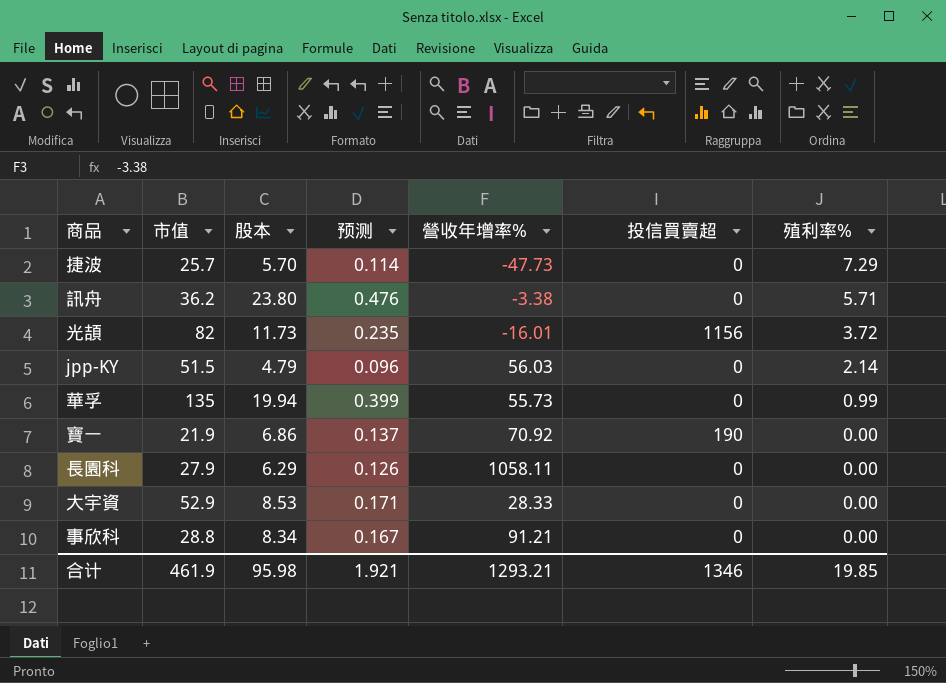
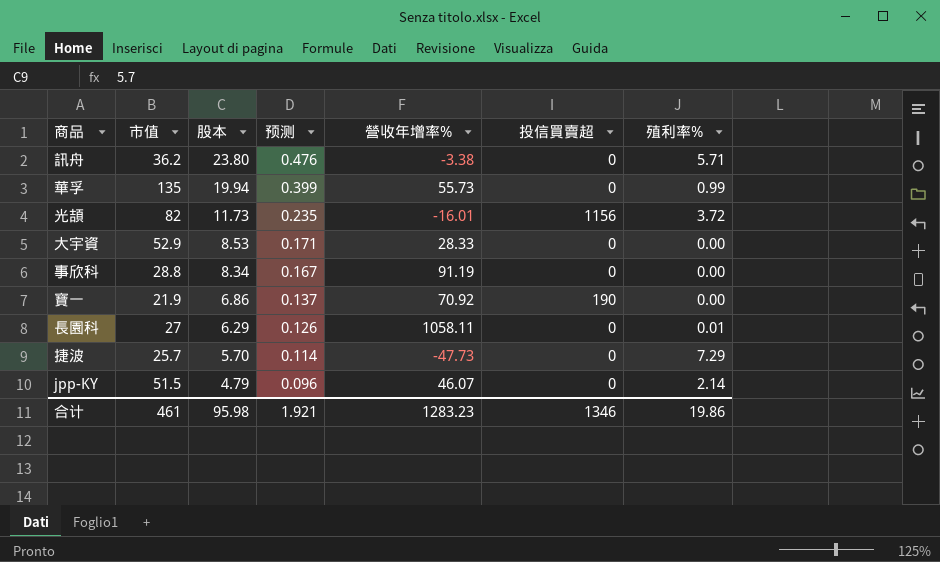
row order: 殖利率% descending -> 股本 descending
事欣科 | 營收年增率%: 91.21 -> 91.19
長園科 | 市值: 27.9 -> 27
長園科 | 殖利率%: 0.00 -> 0.01
jpp-KY | 營收年增率%: 56.03 -> 46.07
合计 | 市值: 461.9 -> 461
合计 | 營收年增率%: 1293.21 -> 1283.23
合计 | 殖利率%: 19.85 -> 19.86

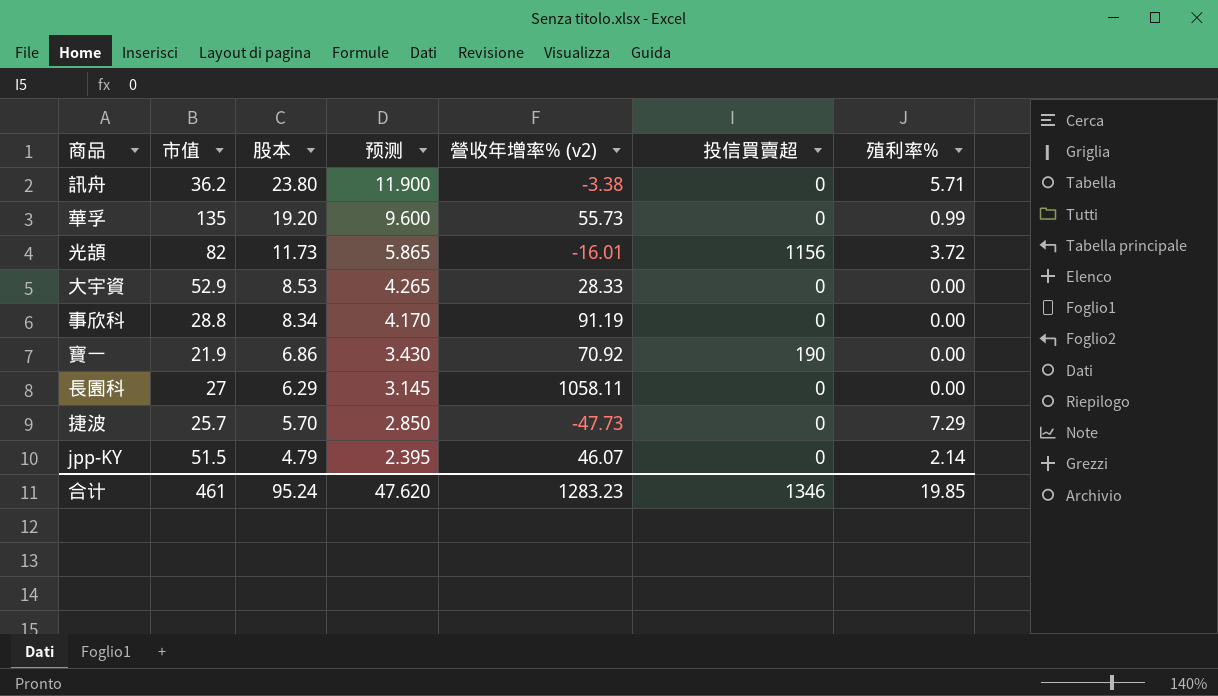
column 预测 | formula: [股本] * 0.02 -> [股本] * 0.5
column name: 營收年增率% -> 營收年增率% (v2)
華孚 | 股本: 19.94 -> 19.20
長園科 | 殖利率%: 0.01 -> 0.00
合计 | 股本: 95.98 -> 95.24
合计 | 预测: 1.921 -> 47.620
合计 | 殖利率%: 19.86 -> 19.85

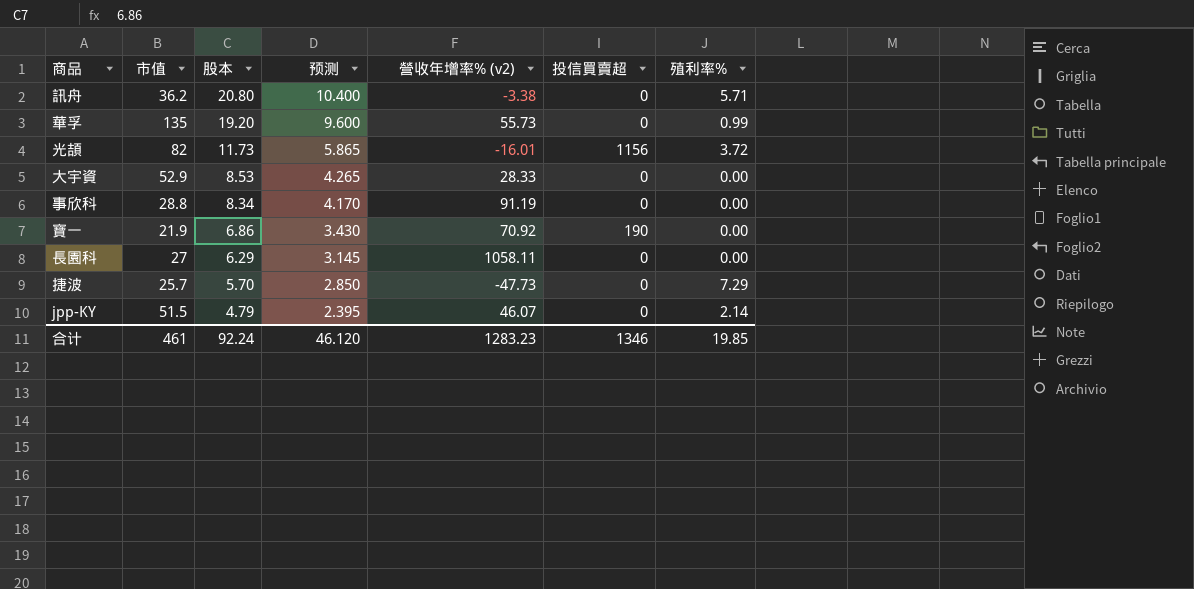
訊舟 | 股本: 23.80 -> 20.80
訊舟 | 预测: 11.900 -> 10.400
合计 | 股本: 95.24 -> 92.24
合计 | 预测: 47.620 -> 46.120

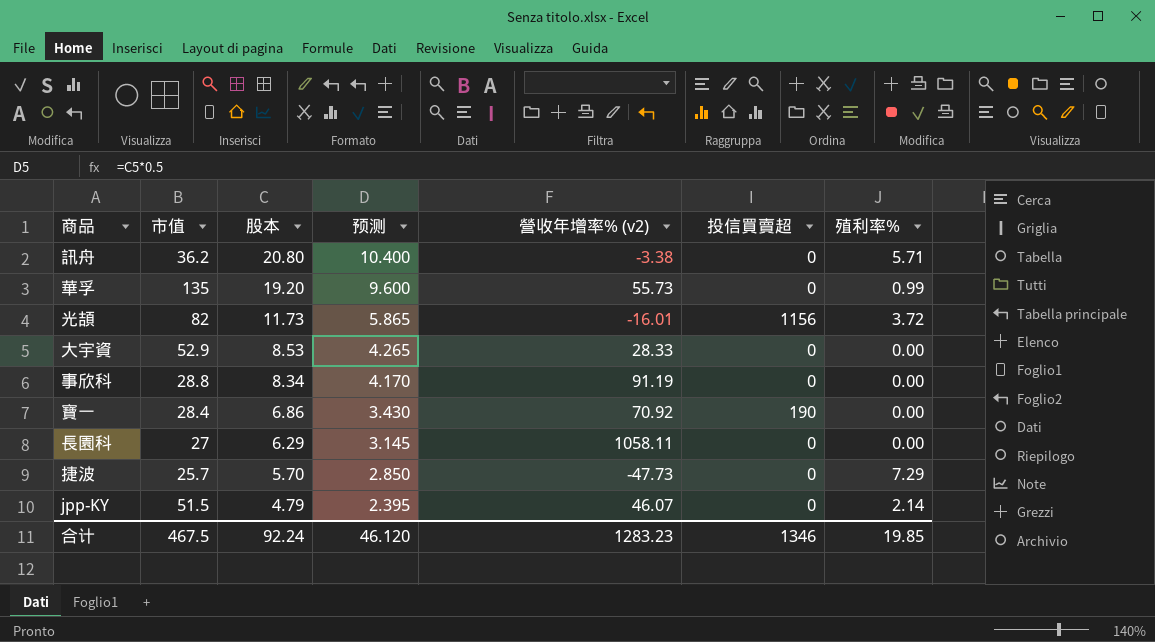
寶一 | 市值: 21.9 -> 28.4
合计 | 市值: 461 -> 467.5

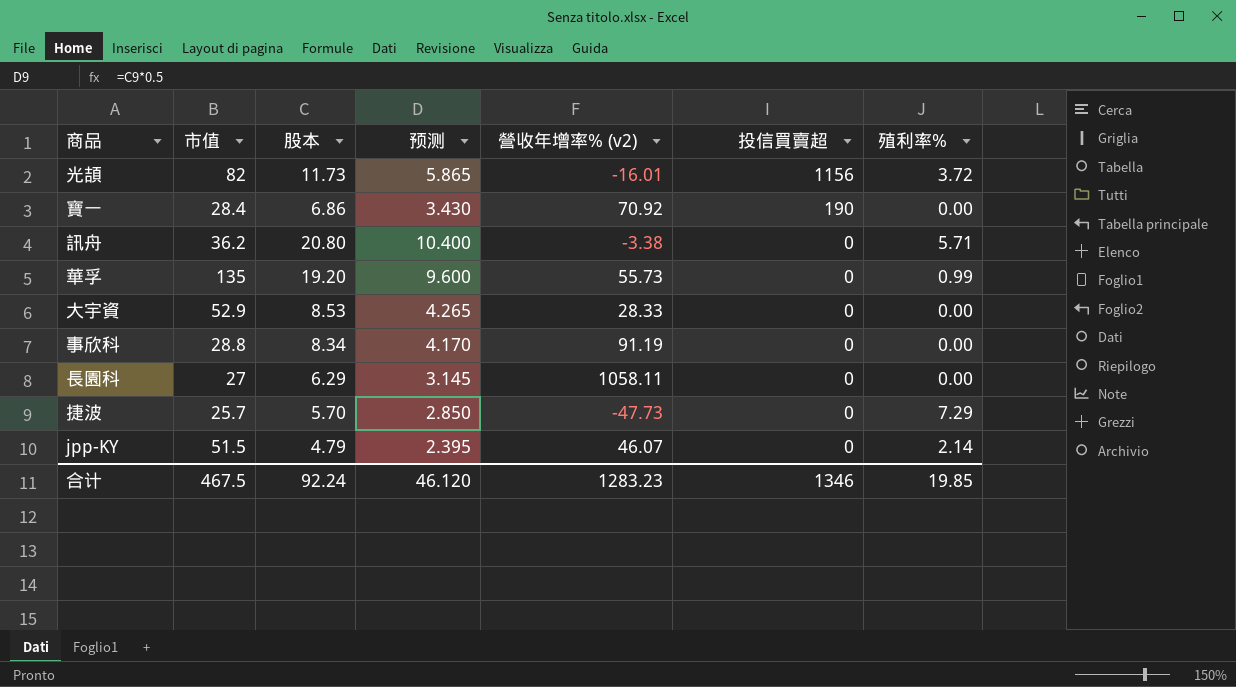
row order: 股本 descending -> 投信買賣超 descending

